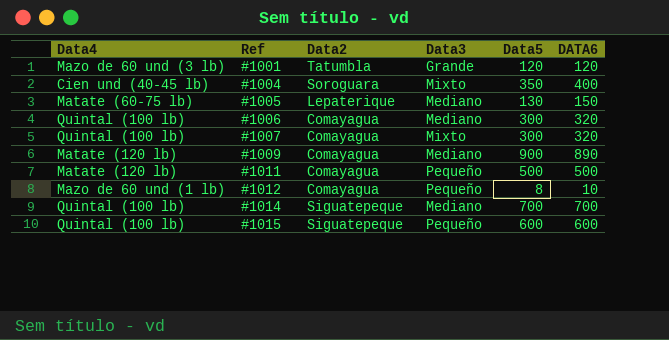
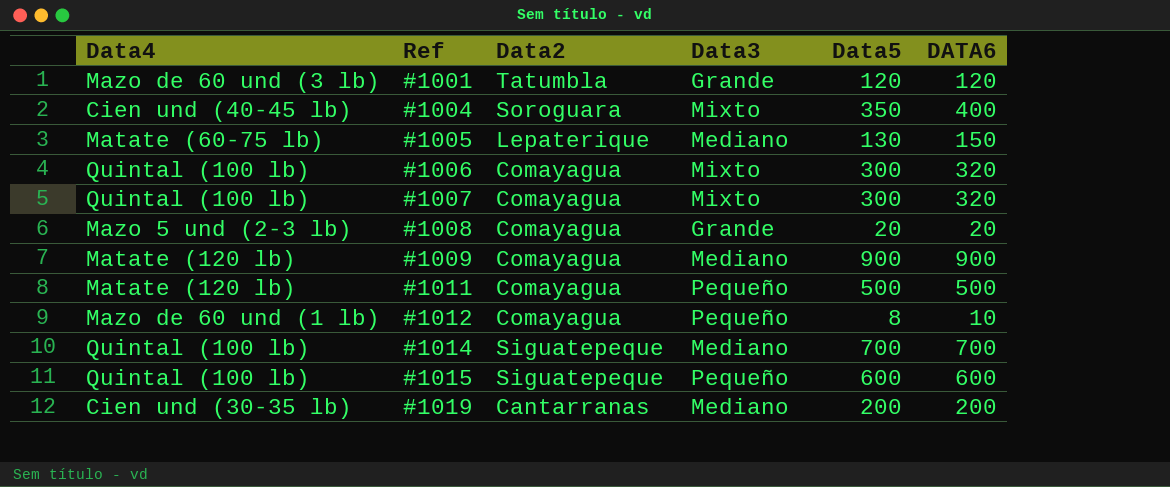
#1006 | Data3: Mediano -> Mixto
row #1008: none -> Mazo 5 und (2-3 lb) | Comayagua | Grande | 20 | 20
#1009 | DATA6: 890 -> 900
row #1019: none -> Cien und (30-35 lb) | Cantarranas | Mediano | 200 | 200

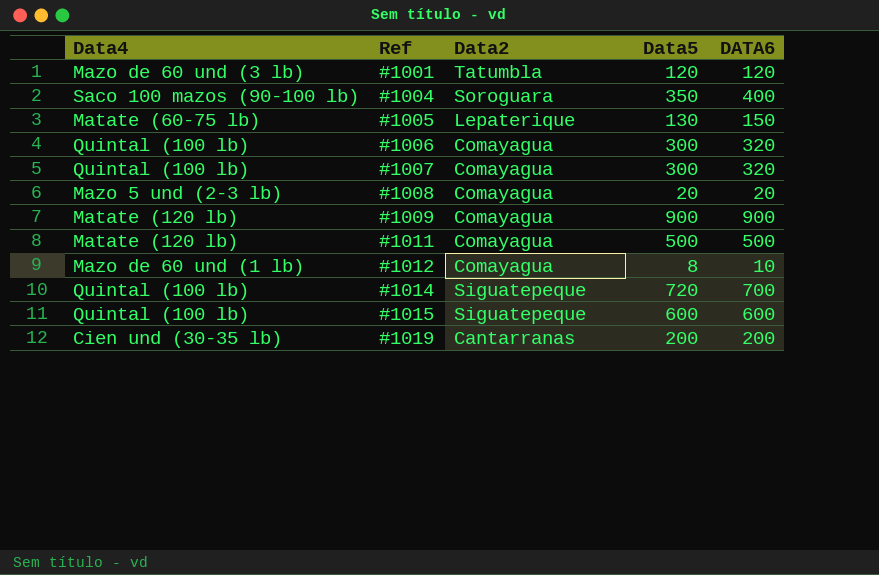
column Data3 | position: 4 -> none
#1004 | Data4: Cien und (40-45 lb) -> Saco 100 mazos (90-100 lb)
#1014 | Data5: 700 -> 720

